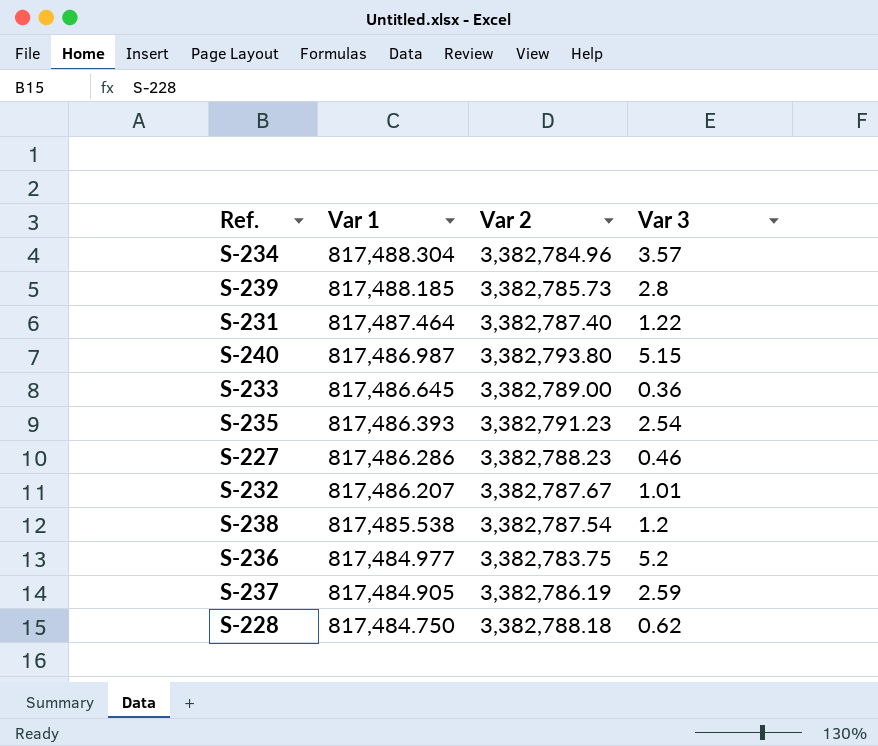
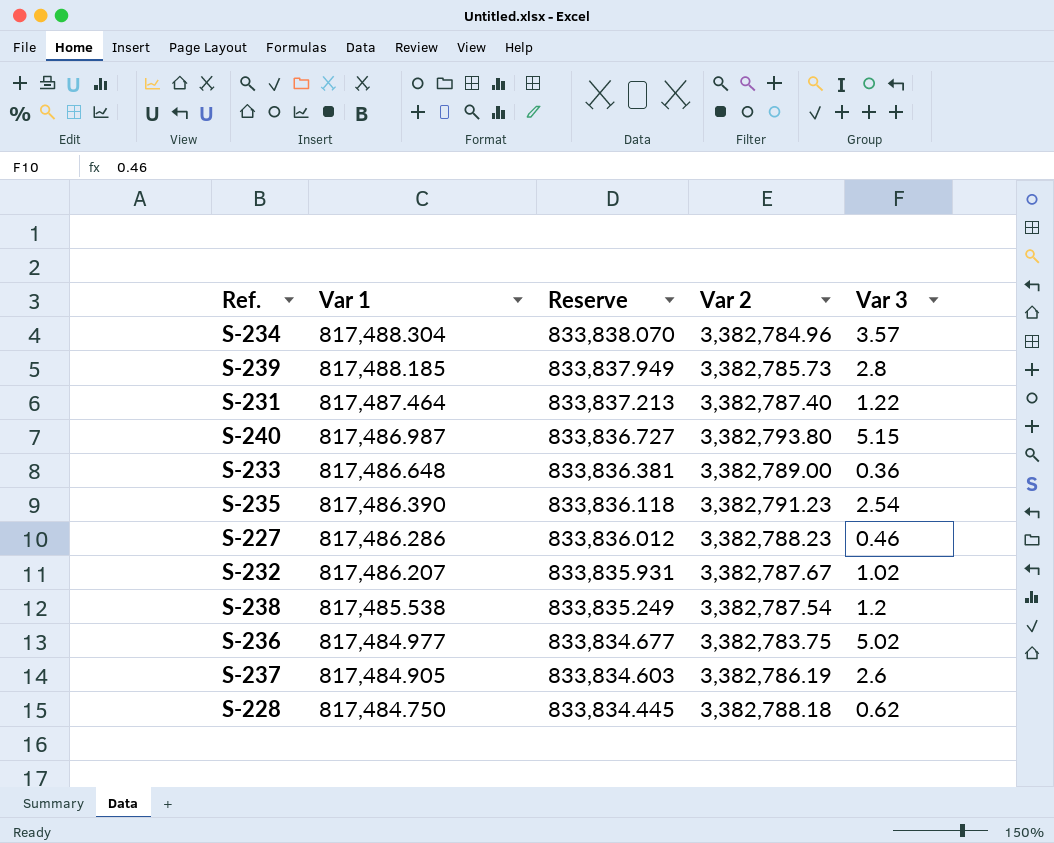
column Reserve | formula: none -> [Var 1] * 1.02
S-233 | Var 1: 817,486.645 -> 817,486.648
S-235 | Var 1: 817,486.393 -> 817,486.390
S-232 | Var 3: 1.01 -> 1.02
S-236 | Var 3: 5.2 -> 5.02
S-237 | Var 3: 2.59 -> 2.6

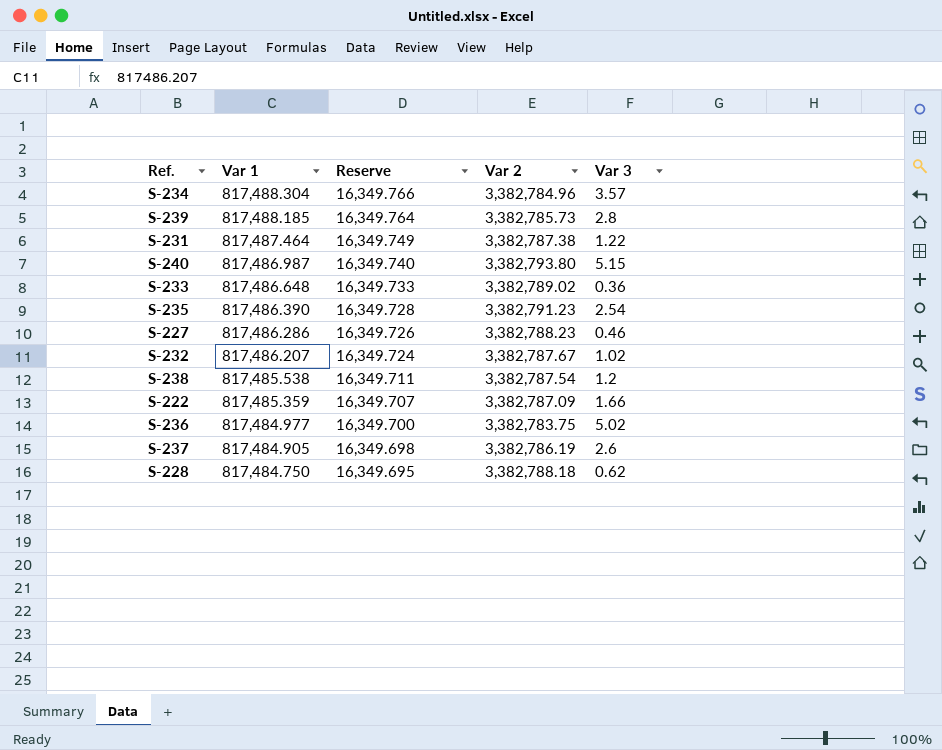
column Reserve | formula: [Var 1] * 1.02 -> [Var 1] * 0.02
S-231 | Var 2: 3,382,787.40 -> 3,382,787.38
S-233 | Var 2: 3,382,789.00 -> 3,382,789.02
row S-222: none -> 817,485.359 | 16,349.707 | 3,382,787.09 | 1.66

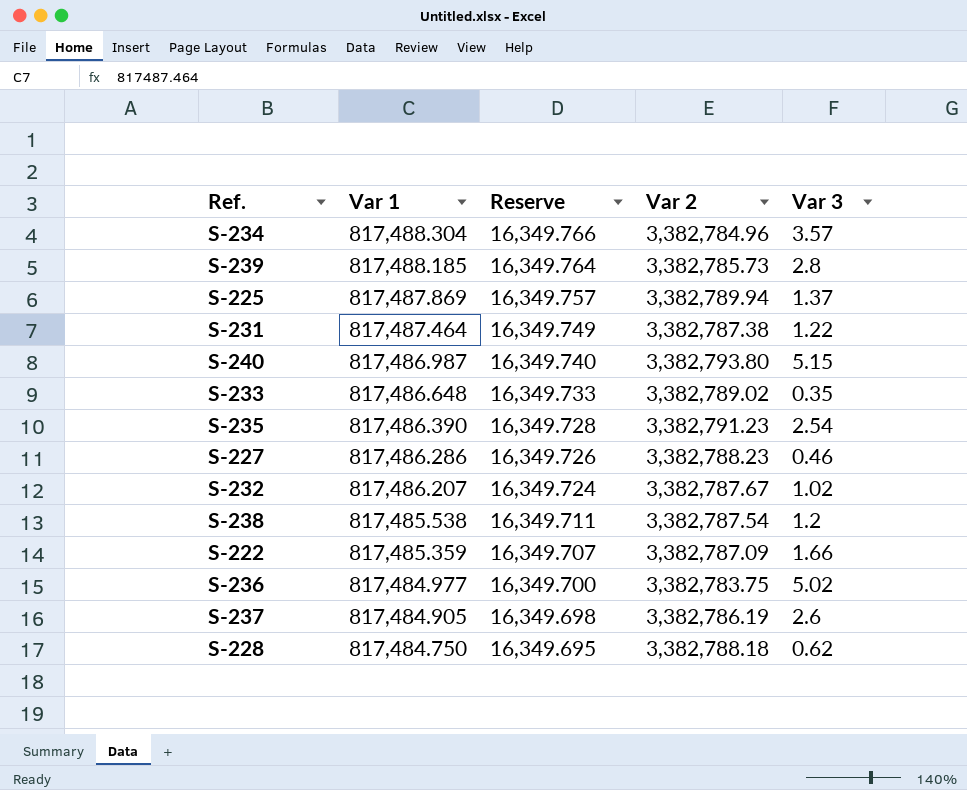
row S-225: none -> 817,487.869 | 16,349.757 | 3,382,789.94 | 1.37
S-233 | Var 3: 0.36 -> 0.35

